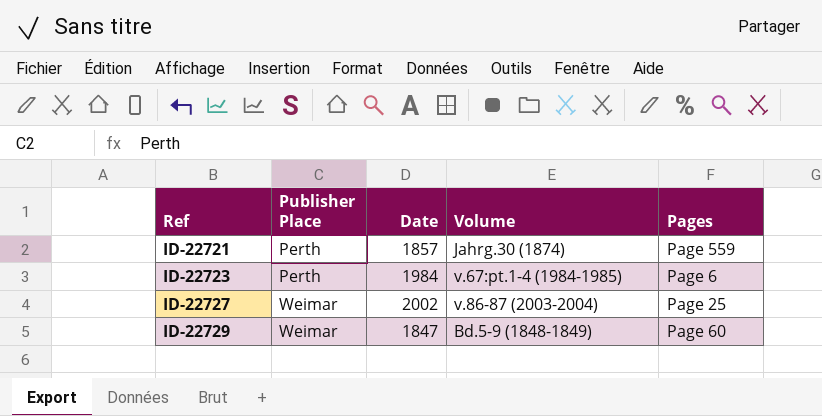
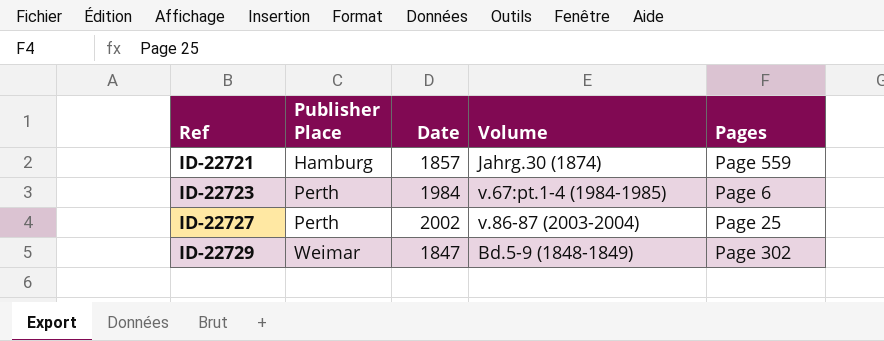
ID-22721 | Publisher Place: Perth -> Hamburg
ID-22727 | Publisher Place: Weimar -> Perth
ID-22729 | Pages: Page 60 -> Page 302

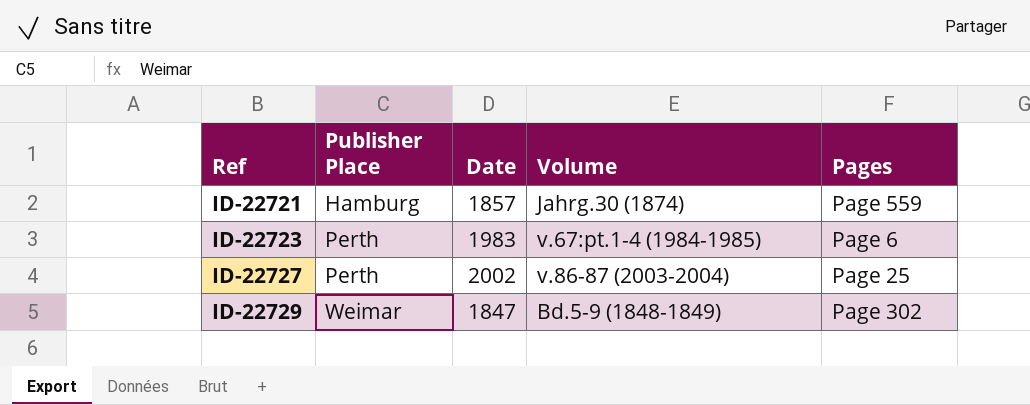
ID-22723 | Date: 1984 -> 1983

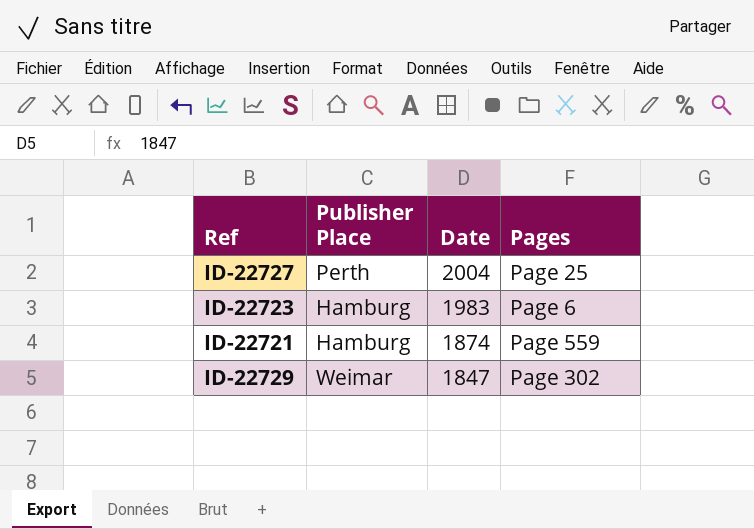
row order: Ref ascending -> Date descending
column Volume | position: 4 -> none
ID-22727 | Date: 2002 -> 2004
ID-22723 | Publisher Place: Perth -> Hamburg
ID-22721 | Date: 1857 -> 1874

